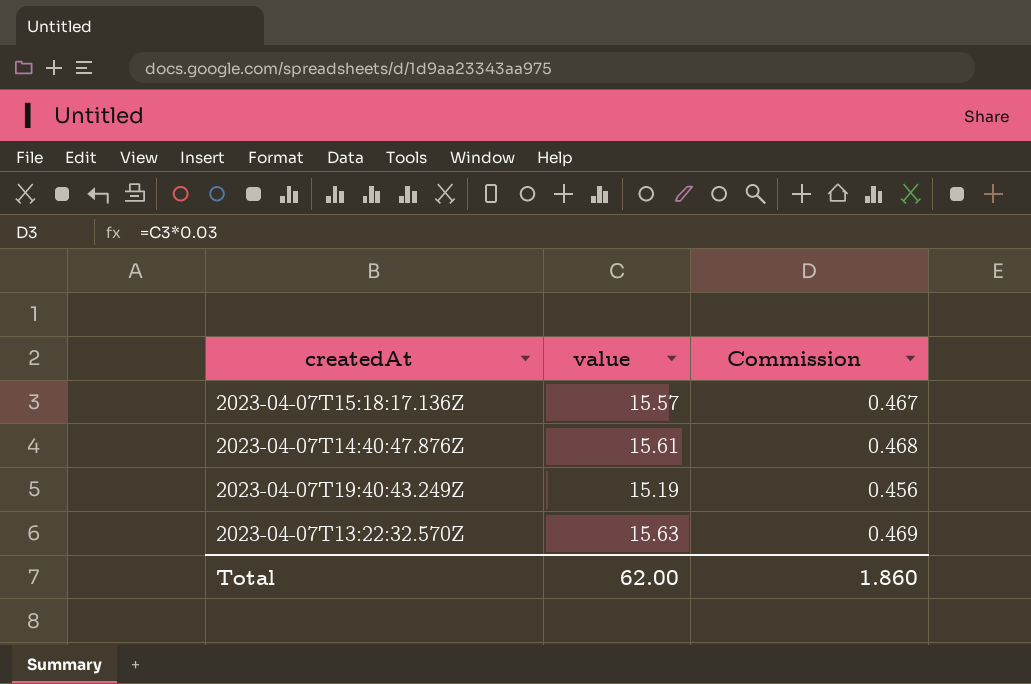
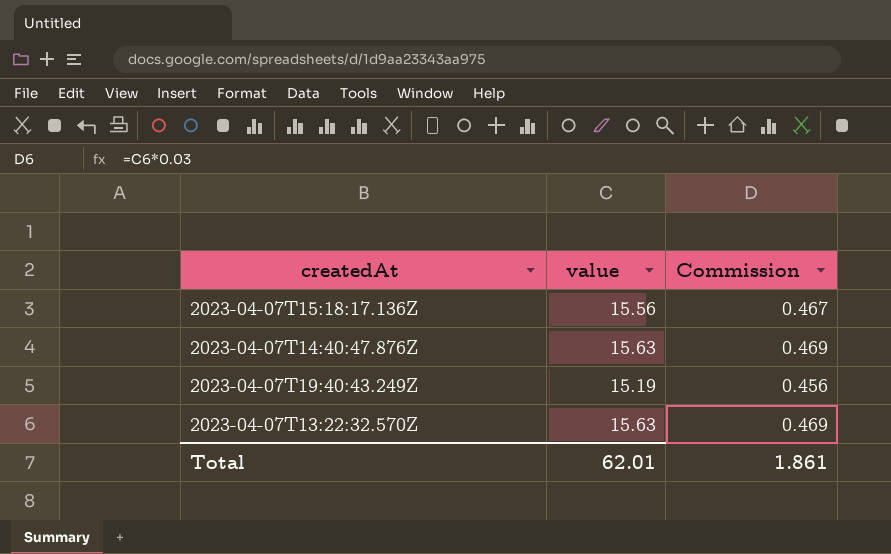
2023-04-07T15:18:17.136Z | value: 15.57 -> 15.56
2023-04-07T14:40:47.876Z | value: 15.61 -> 15.63
2023-04-07T14:40:47.876Z | Commission: 0.468 -> 0.469
Total | value: 62.00 -> 62.01
Total | Commission: 1.860 -> 1.861

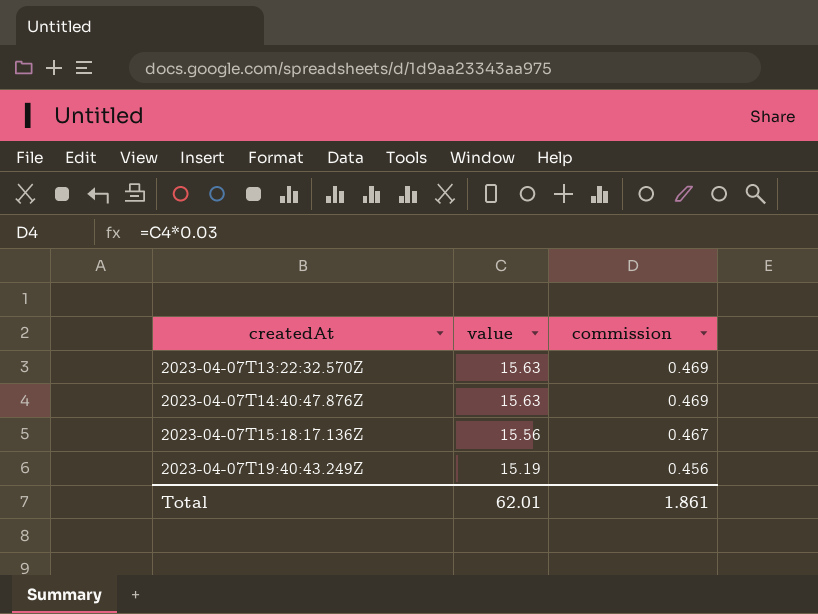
row order: none -> createdAt ascending
column name: Commission -> commission

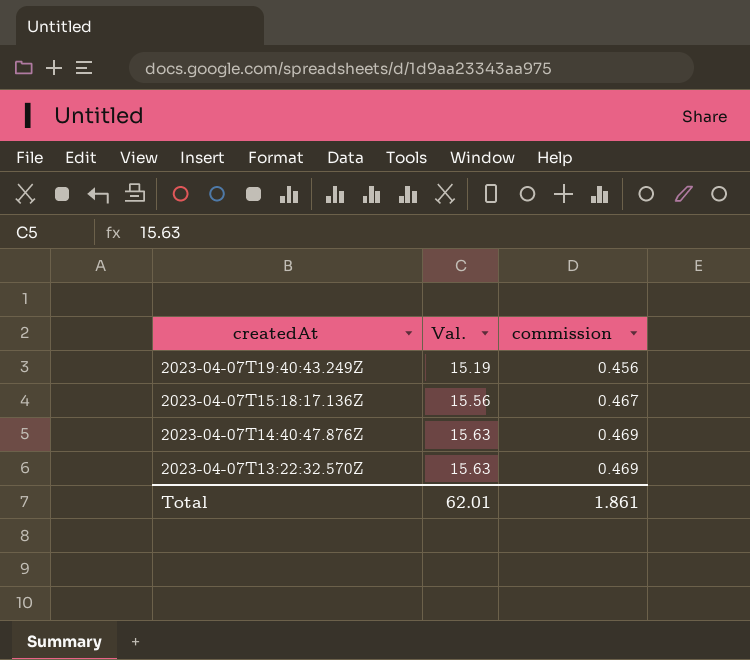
row order: createdAt ascending -> createdAt descending
column name: value -> Val.

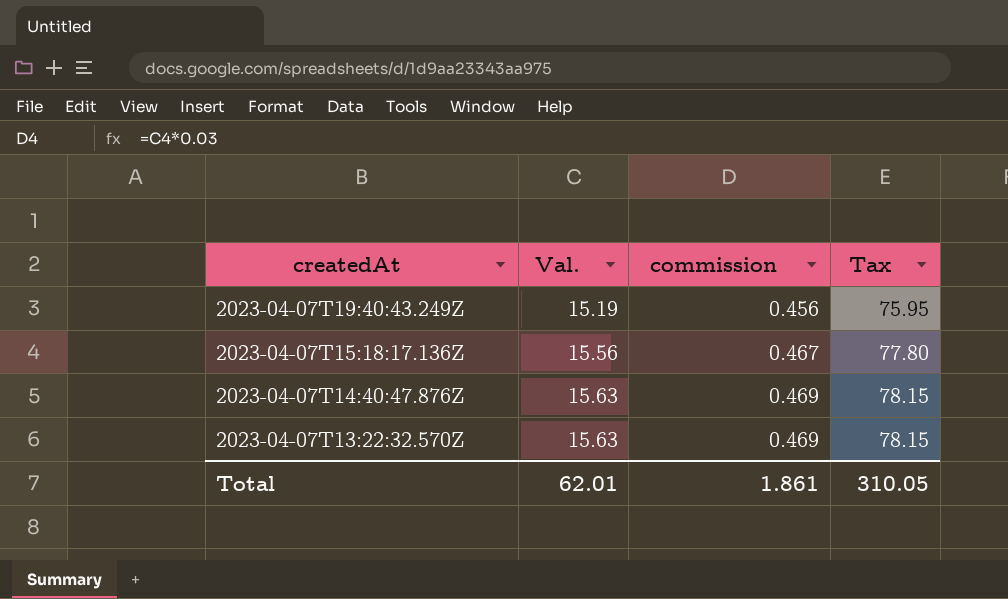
column Tax | formula: none -> [Val.] * 5

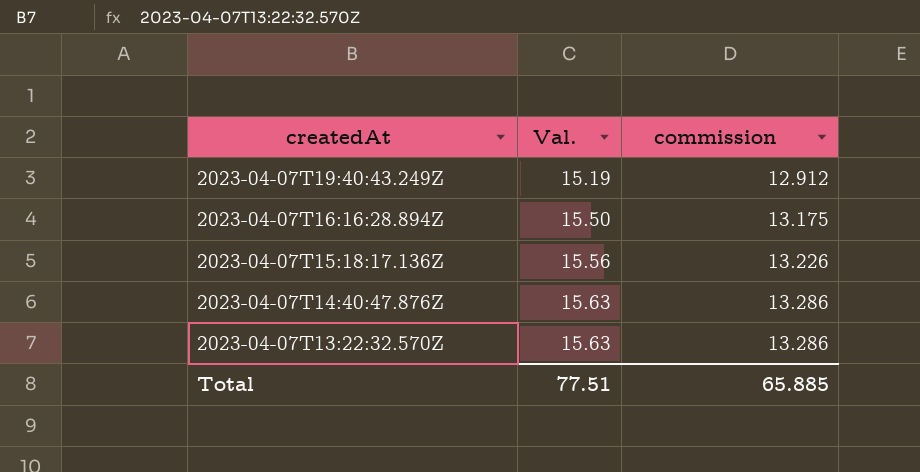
column Tax | formula: [Val.] * 5 -> none
column commission | formula: [Val.] * 0.03 -> [Val.] * 0.85
row 2023-04-07T16:16:28.894Z: none -> 15.50 | 13.175
Total | Val.: 62.01 -> 77.51
Total | commission: 1.861 -> 65.885

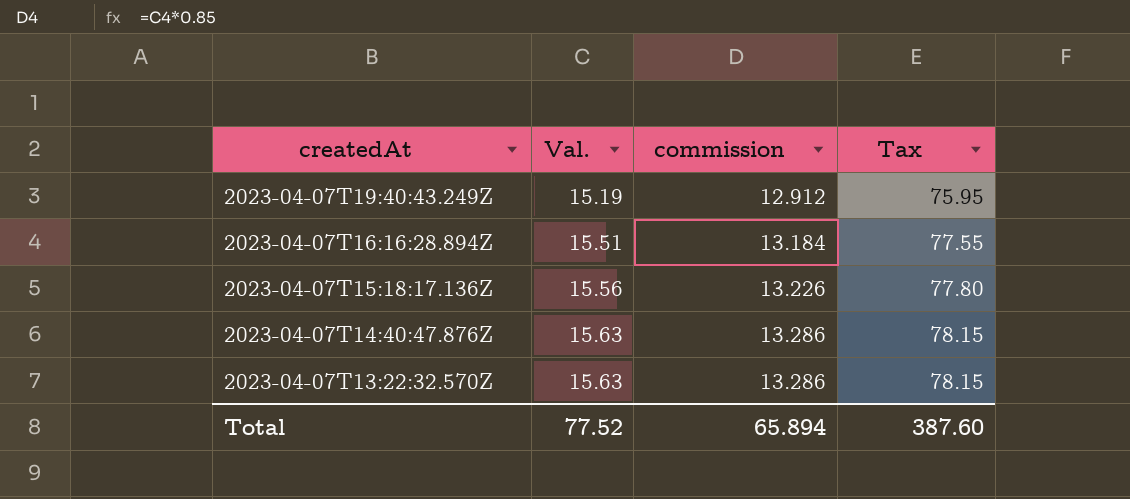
column Tax | formula: none -> [Val.] * 5
2023-04-07T16:16:28.894Z | Val.: 15.50 -> 15.51
2023-04-07T16:16:28.894Z | commission: 13.175 -> 13.184
Total | Val.: 77.51 -> 77.52
Total | commission: 65.885 -> 65.894

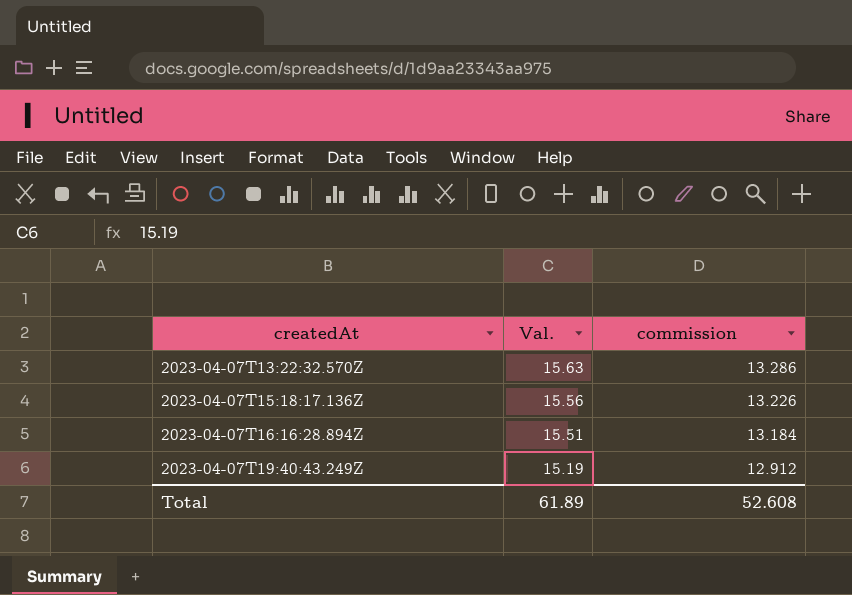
row order: createdAt descending -> createdAt ascending
column Tax | formula: [Val.] * 5 -> none
row 2023-04-07T14:40:47.876Z: 15.63 | 13.286 | 78.15 -> none
Total | Val.: 77.52 -> 61.89
Total | commission: 65.894 -> 52.608

